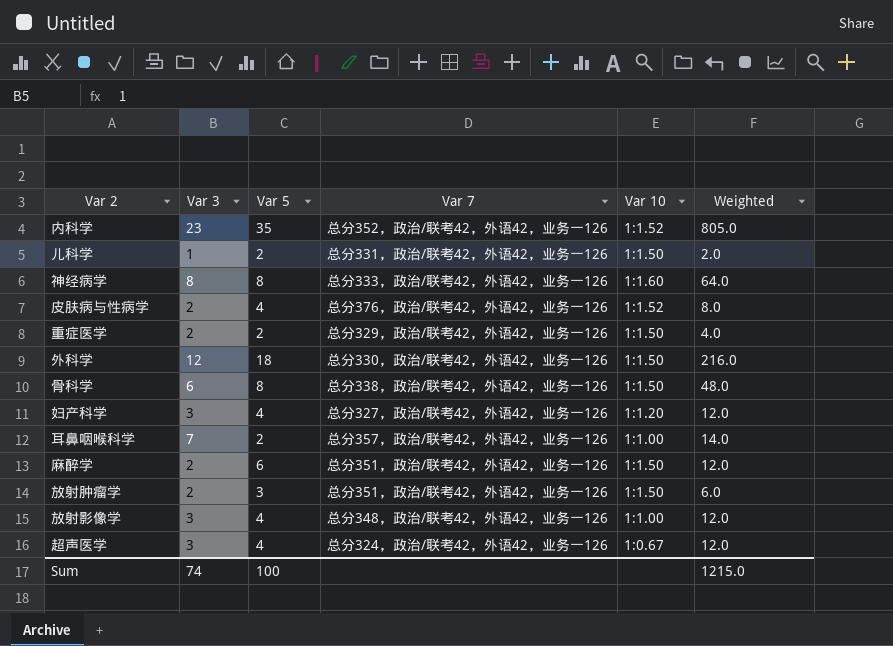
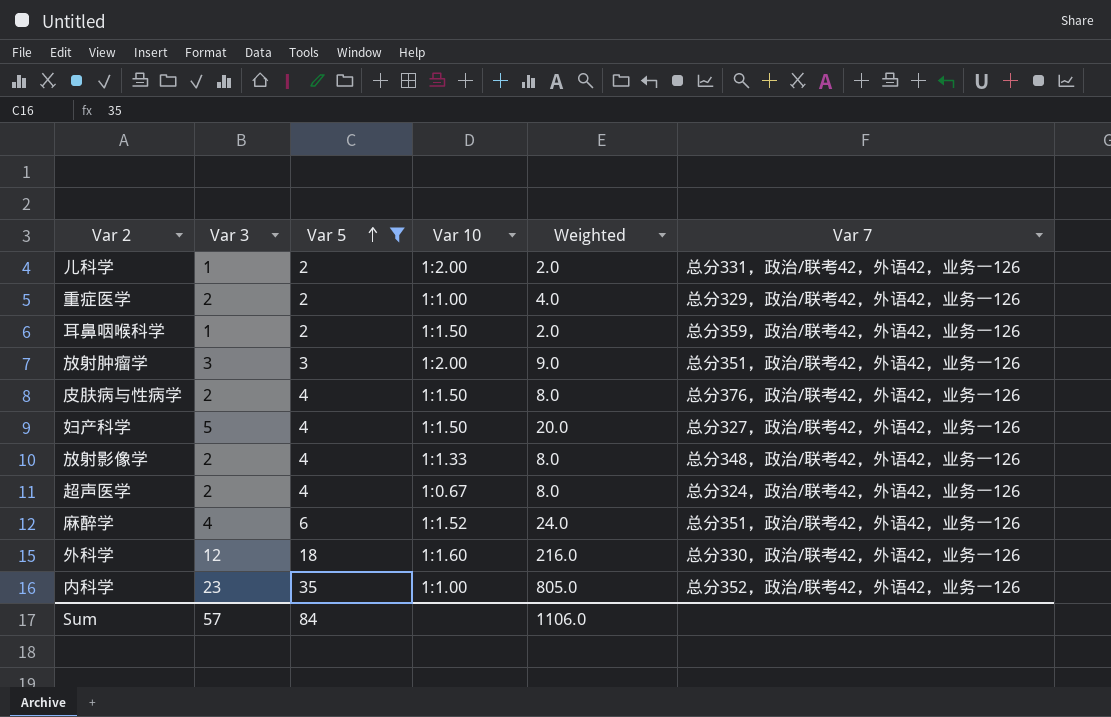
filter: none -> Var 5 != 8
row order: none -> Var 5 ascending
column Var 7 | position: 4 -> 6
儿科学 | Var 10: 1:1.50 -> 1:2.00
重症医学 | Var 10: 1:1.50 -> 1:1.00
耳鼻咽喉科学 | Var 3: 7 -> 1
耳鼻咽喉科学 | Var 10: 1:1.00 -> 1:1.50
耳鼻咽喉科学 | Weighted: 14.0 -> 2.0
耳鼻咽喉科学 | Var 7: 总分357，政治/联考42，外语42，业务一126 -> 总分359，政治/联考42，外语42，业务一126
放射肿瘤学 | Var 3: 2 -> 3
放射肿瘤学 | Var 10: 1:1.50 -> 1:2.00
放射肿瘤学 | Weighted: 6.0 -> 9.0
皮肤病与性病学 | Var 10: 1:1.52 -> 1:1.50
妇产科学 | Var 3: 3 -> 5
妇产科学 | Var 10: 1:1.20 -> 1:1.50
妇产科学 | Weighted: 12.0 -> 20.0
放射影像学 | Var 3: 3 -> 2
放射影像学 | Var 10: 1:1.00 -> 1:1.33
放射影像学 | Weighted: 12.0 -> 8.0
超声医学 | Var 3: 3 -> 2
超声医学 | Weighted: 12.0 -> 8.0
麻醉学 | Var 3: 2 -> 4
麻醉学 | Var 10: 1:1.50 -> 1:1.52
麻醉学 | Weighted: 12.0 -> 24.0
外科学 | Var 10: 1:1.50 -> 1:1.60
内科学 | Var 10: 1:1.52 -> 1:1.00
Sum | Var 3: 74 -> 57
Sum | Var 5: 100 -> 84
Sum | Weighted: 1215.0 -> 1106.0

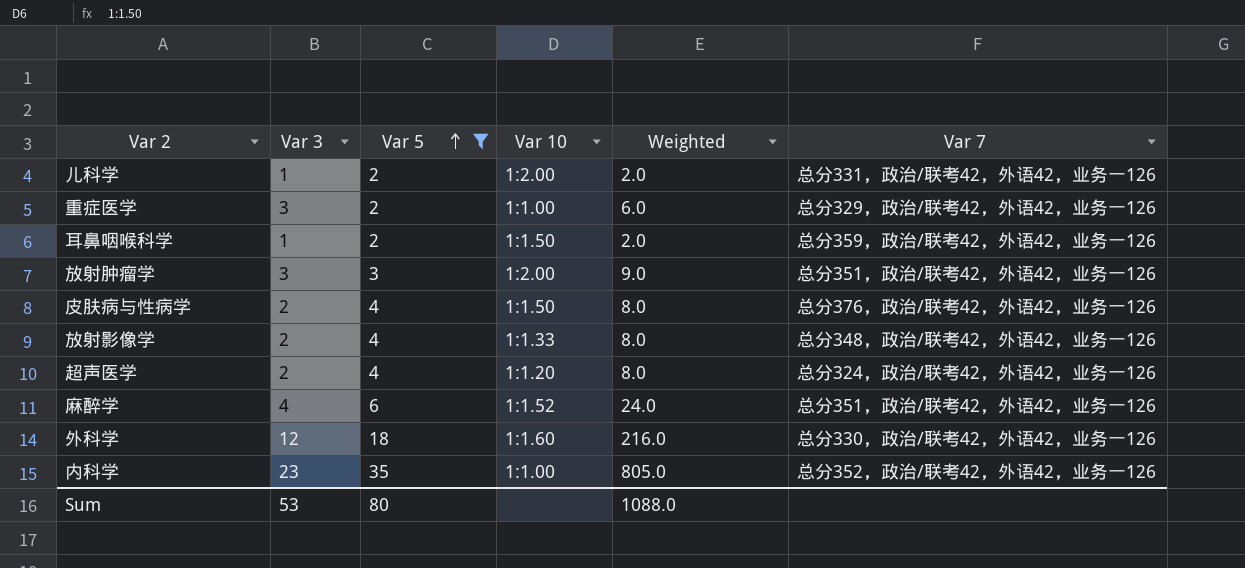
row 妇产科学: 5 | 4 | 1:1.50 | 20.0 | 总分327，政治/联考42，外语42，业务一126 -> none
重症医学 | Var 3: 2 -> 3
重症医学 | Weighted: 4.0 -> 6.0
超声医学 | Var 10: 1:0.67 -> 1:1.20
Sum | Var 3: 57 -> 53
Sum | Var 5: 84 -> 80
Sum | Weighted: 1106.0 -> 1088.0

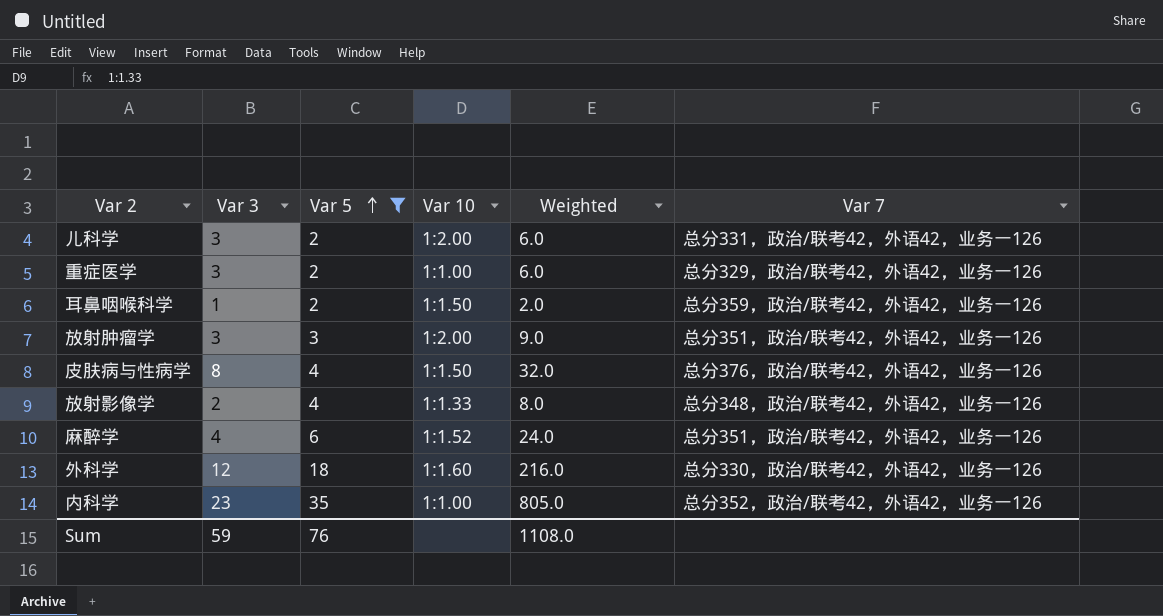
row 超声医学: 2 | 4 | 1:1.20 | 8.0 | 总分324，政治/联考42，外语42，业务一126 -> none
儿科学 | Var 3: 1 -> 3
儿科学 | Weighted: 2.0 -> 6.0
皮肤病与性病学 | Var 3: 2 -> 8
皮肤病与性病学 | Weighted: 8.0 -> 32.0
Sum | Var 3: 53 -> 59
Sum | Var 5: 80 -> 76
Sum | Weighted: 1088.0 -> 1108.0

